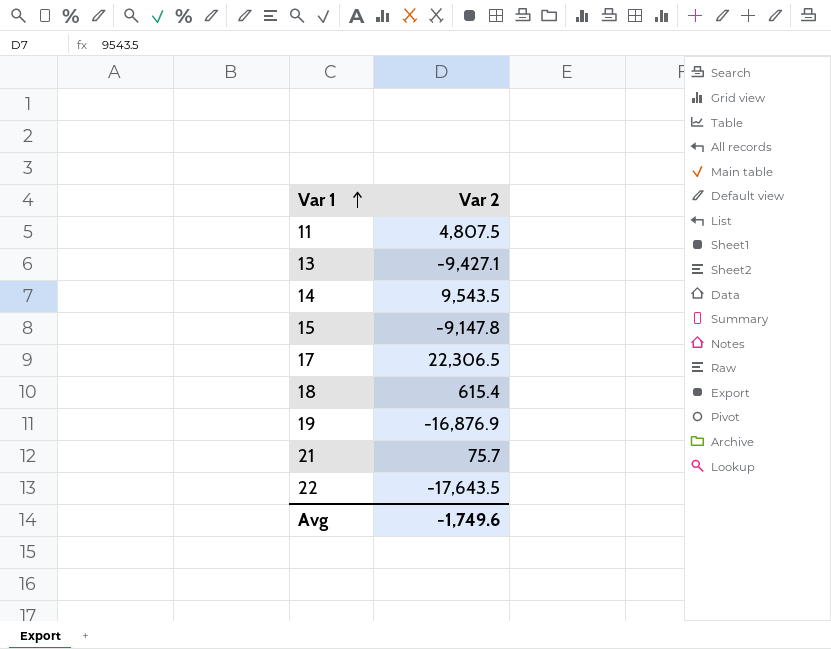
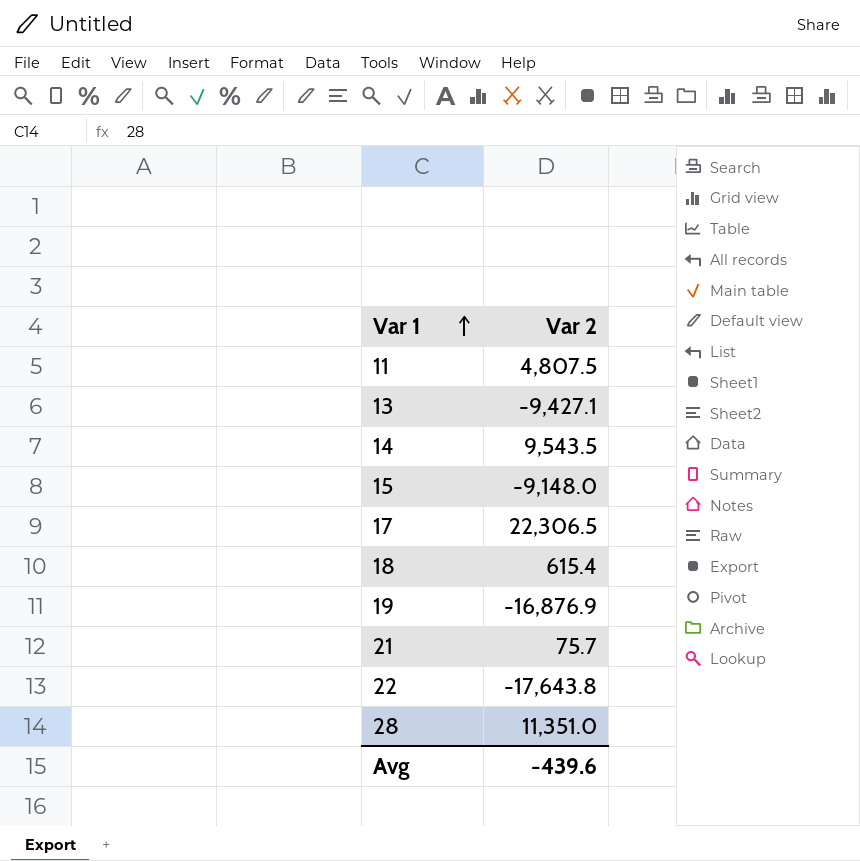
15 | Var 2: -9,147.8 -> -9,148.0
22 | Var 2: -17,643.5 -> -17,643.8
row 28: none -> 11,351.0
Avg | Var 2: -1,749.6 -> -439.6

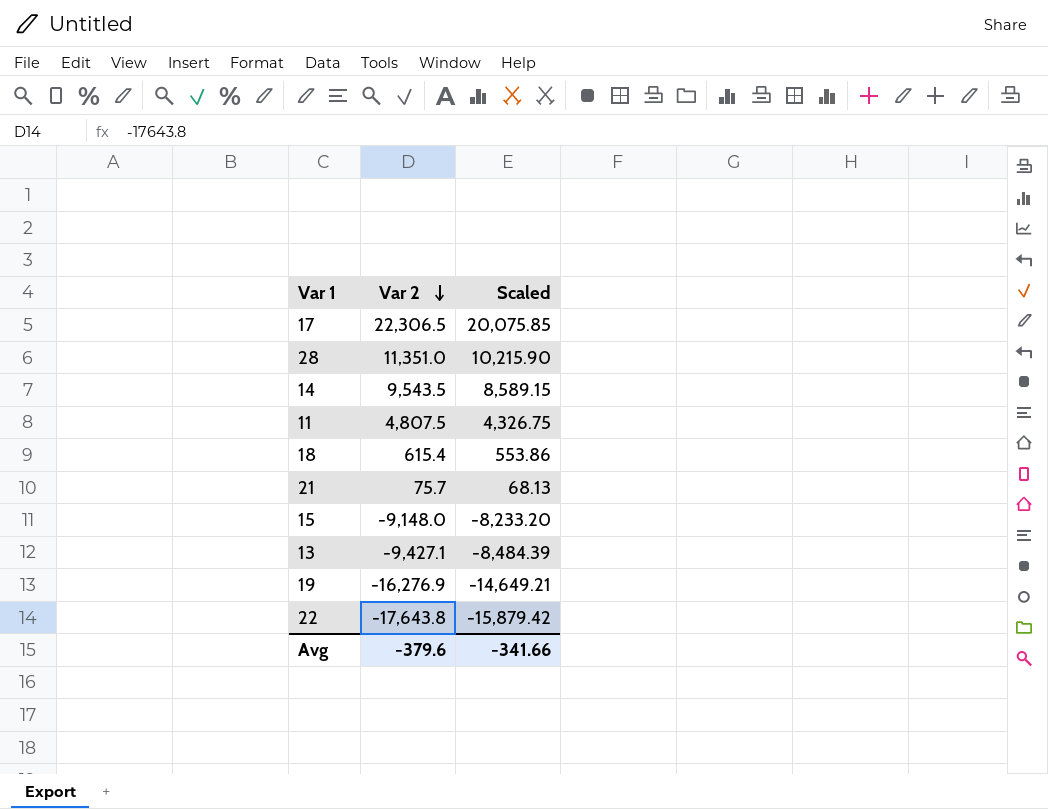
row order: Var 1 ascending -> Var 2 descending
column Scaled | formula: none -> [Var 2] * 0.9
19 | Var 2: -16,876.9 -> -16,276.9
Avg | Var 2: -439.6 -> -379.6

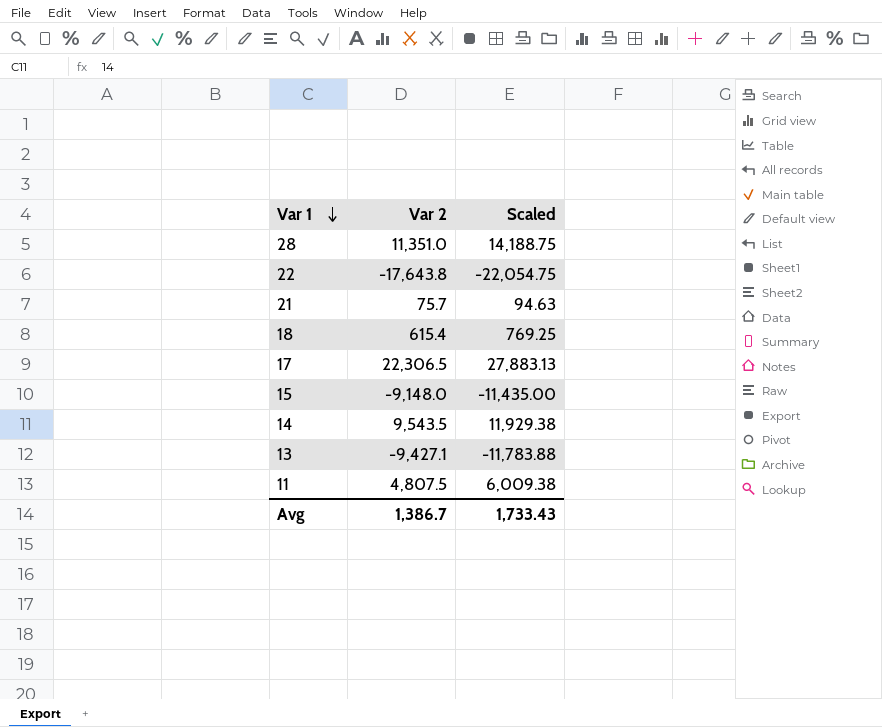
row order: Var 2 descending -> Var 1 descending
column Scaled | formula: [Var 2] * 0.9 -> [Var 2] * 1.25
row 19: -16,276.9 | -14,649.21 -> none
Avg | Var 2: -379.6 -> 1,386.7
Avg | Scaled: -341.66 -> 1,733.43

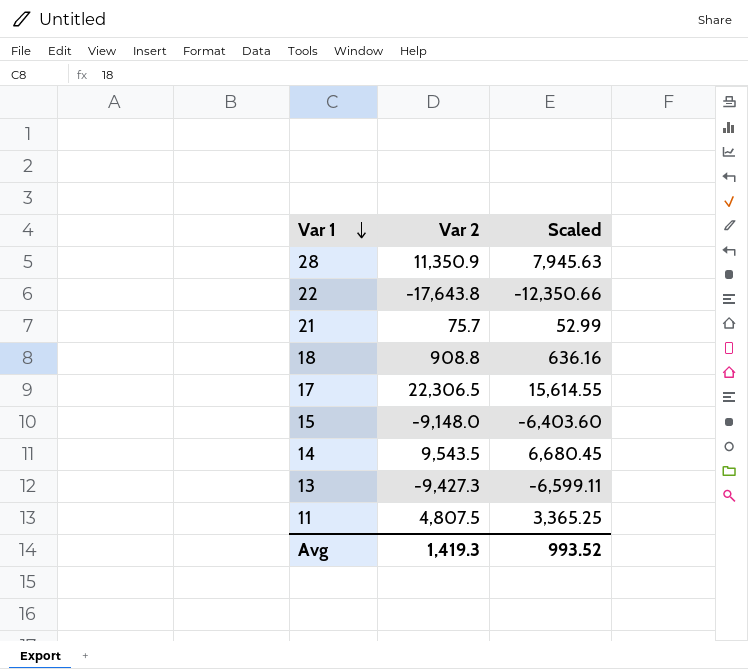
column Scaled | formula: [Var 2] * 1.25 -> [Var 2] * 0.7
28 | Var 2: 11,351.0 -> 11,350.9
18 | Var 2: 615.4 -> 908.8
13 | Var 2: -9,427.1 -> -9,427.3
Avg | Var 2: 1,386.7 -> 1,419.3
Avg | Scaled: 1,733.43 -> 993.52

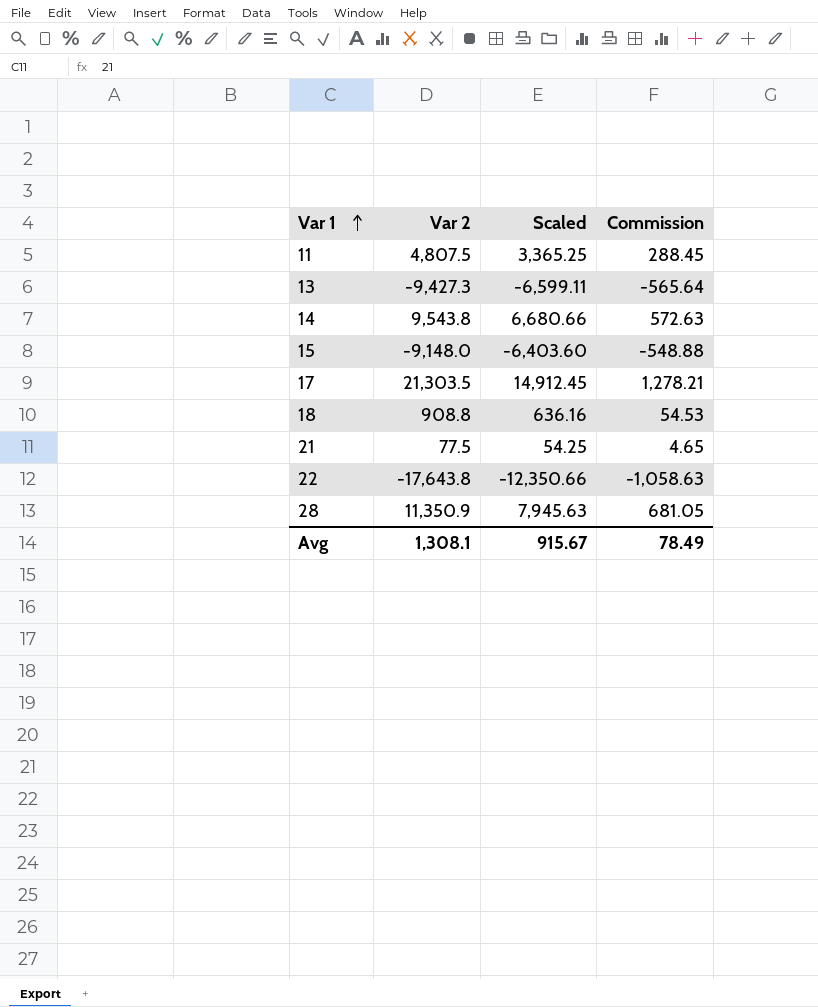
row order: Var 1 descending -> Var 1 ascending
column Commission | formula: none -> [Var 2] * 0.06
14 | Var 2: 9,543.5 -> 9,543.8
14 | Scaled: 6,680.45 -> 6,680.66
17 | Var 2: 22,306.5 -> 21,303.5
17 | Scaled: 15,614.55 -> 14,912.45
21 | Var 2: 75.7 -> 77.5
21 | Scaled: 52.99 -> 54.25
Avg | Var 2: 1,419.3 -> 1,308.1
Avg | Scaled: 993.52 -> 915.67

